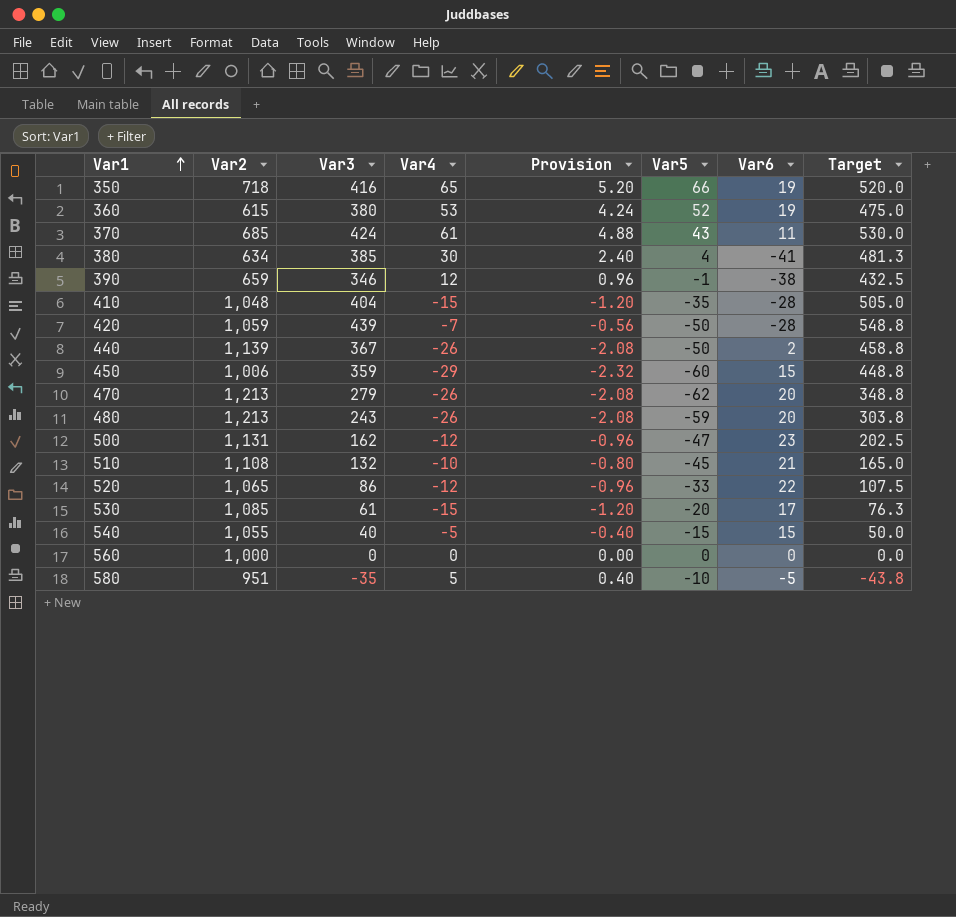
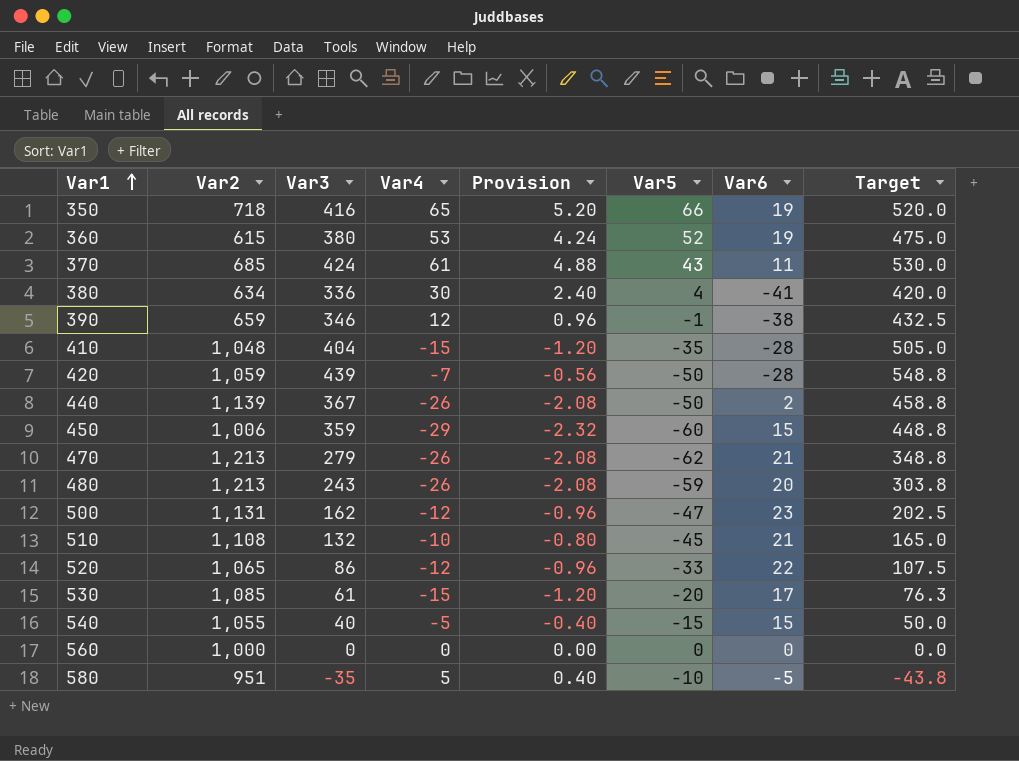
380 | Var3: 385 -> 336
380 | Target: 481.3 -> 420.0
470 | Var6: 20 -> 21

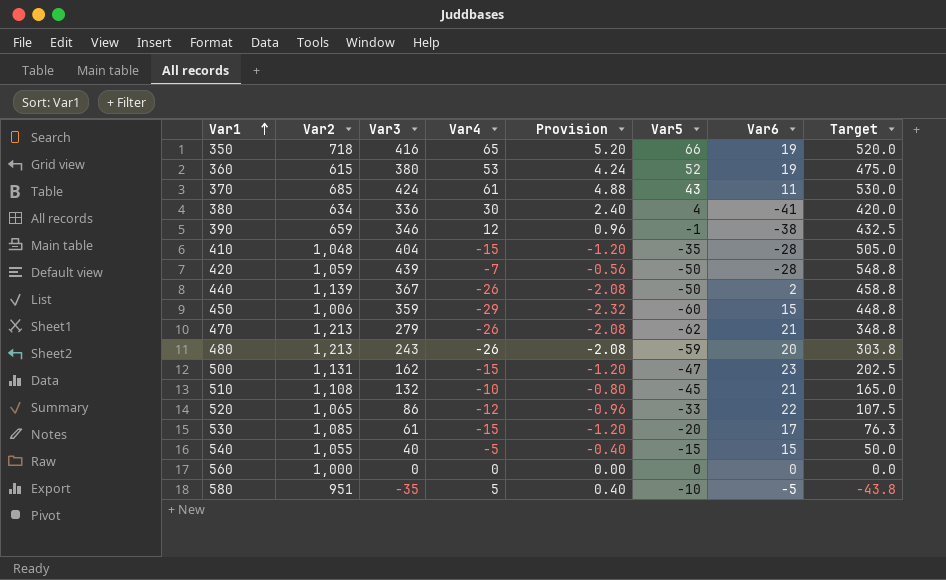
500 | Var4: -12 -> -15
500 | Provision: -0.96 -> -1.20

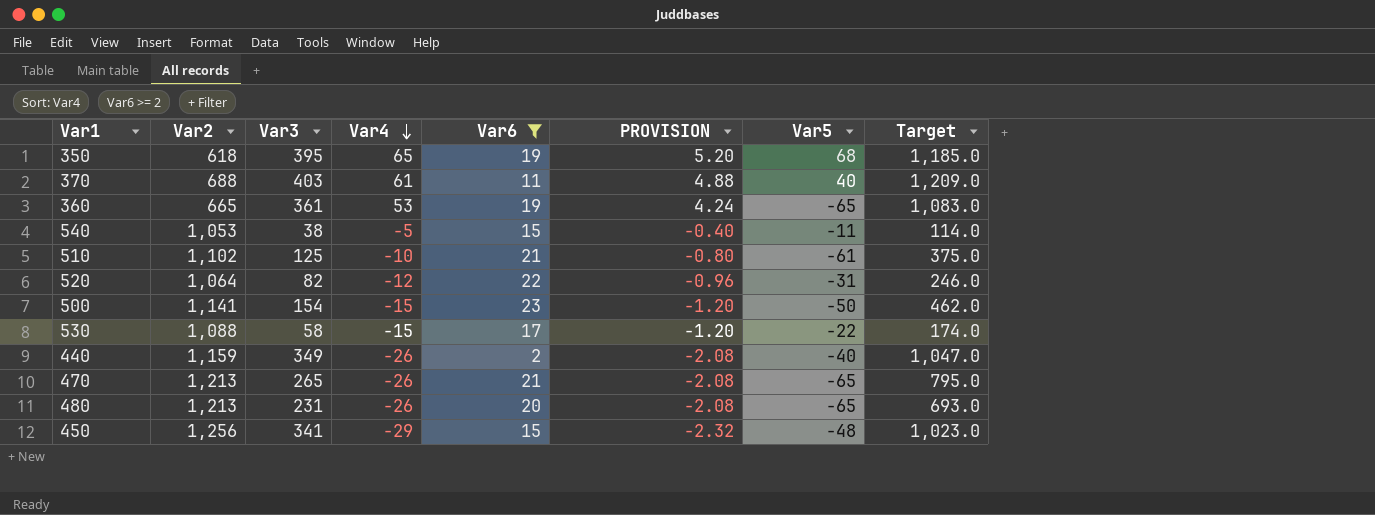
filter: none -> Var6 >= 2
row order: Var1 ascending -> Var4 descending
column Var6 | position: 7 -> 5
column name: Provision -> PROVISION
column Target | formula: [Var3] * 1.25 -> [Var3] * 3
350 | Var2: 718 -> 618
350 | Var3: 416 -> 395
350 | Var5: 66 -> 68
370 | Var2: 685 -> 688
370 | Var3: 424 -> 403
370 | Var5: 43 -> 40
360 | Var2: 615 -> 665
360 | Var3: 380 -> 361
360 | Var5: 52 -> -65
540 | Var2: 1,055 -> 1,053
540 | Var3: 40 -> 38
540 | Var5: -15 -> -11
510 | Var2: 1,108 -> 1,102
510 | Var3: 132 -> 125
510 | Var5: -45 -> -61
520 | Var2: 1,065 -> 1,064
520 | Var3: 86 -> 82
520 | Var5: -33 -> -31
500 | Var2: 1,131 -> 1,141
500 | Var3: 162 -> 154
500 | Var5: -47 -> -50
530 | Var2: 1,085 -> 1,088
530 | Var3: 61 -> 58
530 | Var5: -20 -> -22
440 | Var2: 1,139 -> 1,159
440 | Var3: 367 -> 349
440 | Var5: -50 -> -40
470 | Var3: 279 -> 265
470 | Var5: -62 -> -65
480 | Var3: 243 -> 231
480 | Var5: -59 -> -65
450 | Var2: 1,006 -> 1,256
450 | Var3: 359 -> 341
450 | Var5: -60 -> -48

